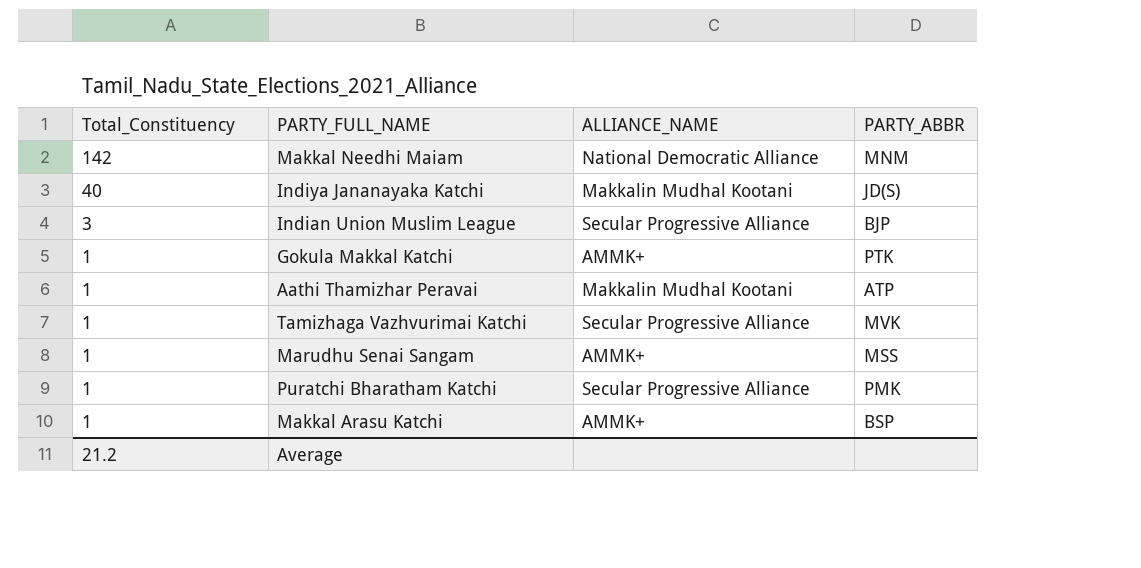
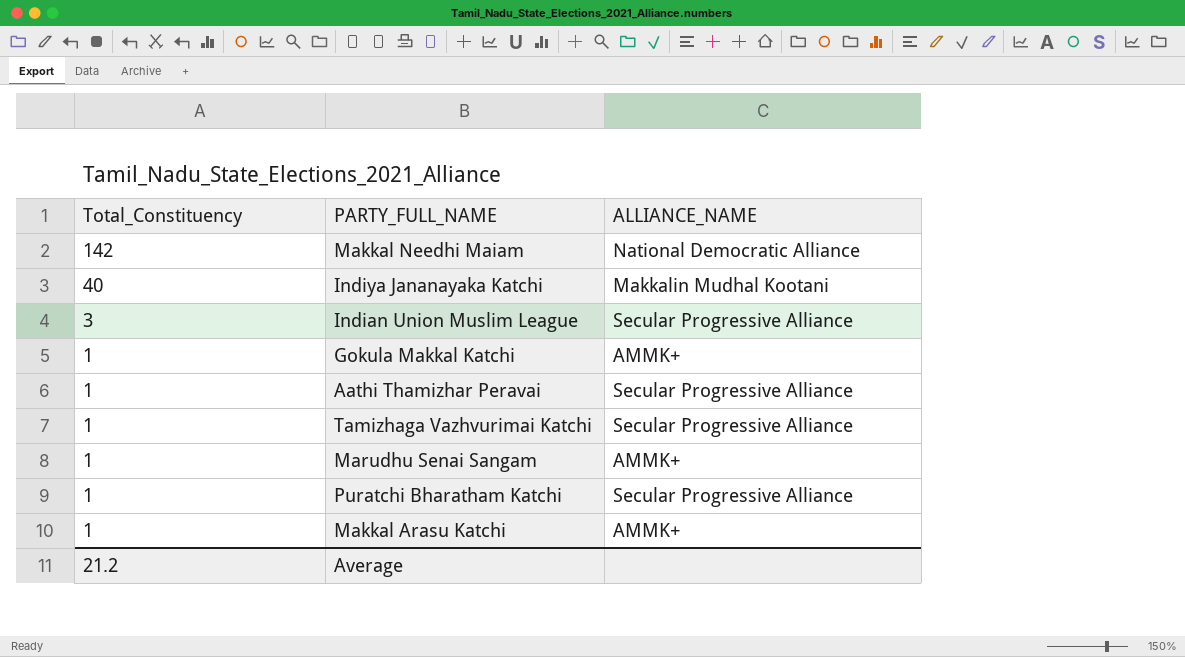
column PARTY_ABBR | position: 4 -> none
Aathi Thamizhar Peravai | ALLIANCE_NAME: Makkalin Mudhal Kootani -> Secular Progressive Alliance

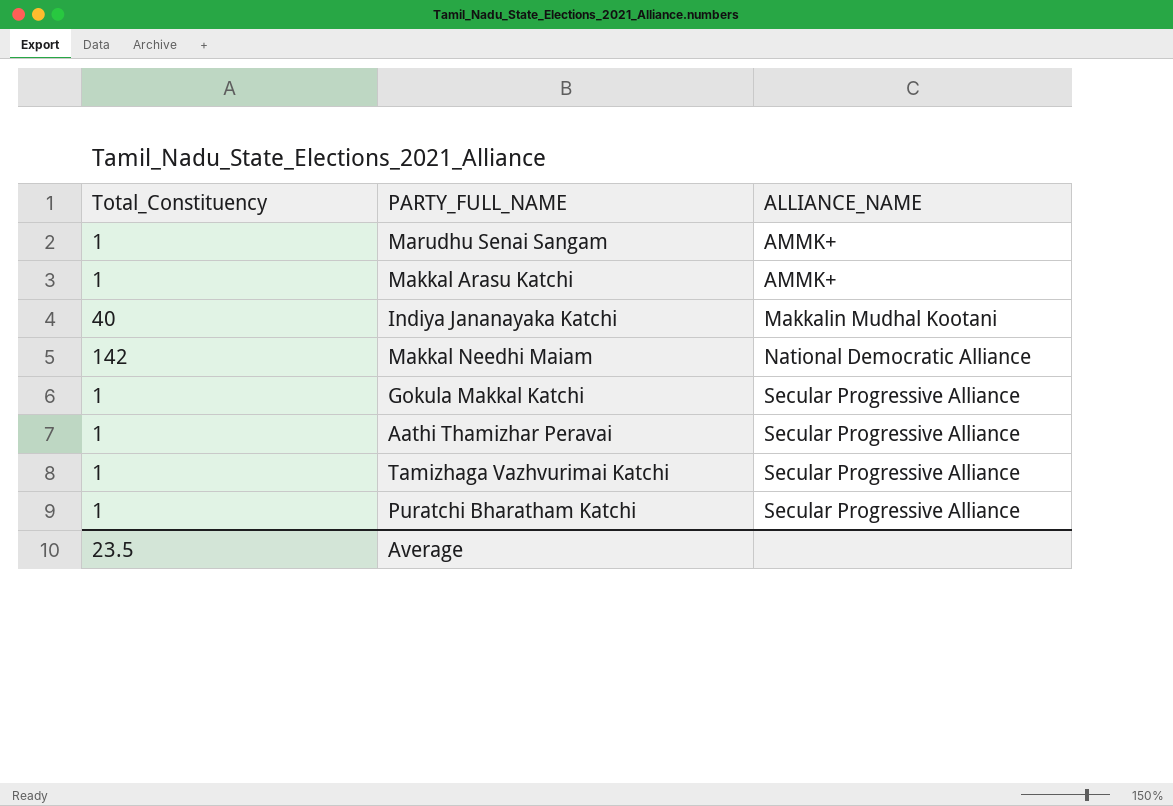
row order: Total_Constituency descending -> ALLIANCE_NAME ascending
row Indian Union Muslim League: 3 | Secular Progressive Alliance -> none
Gokula Makkal Katchi | ALLIANCE_NAME: AMMK+ -> Secular Progressive Alliance
Average | Total_Constituency: 21.2 -> 23.5

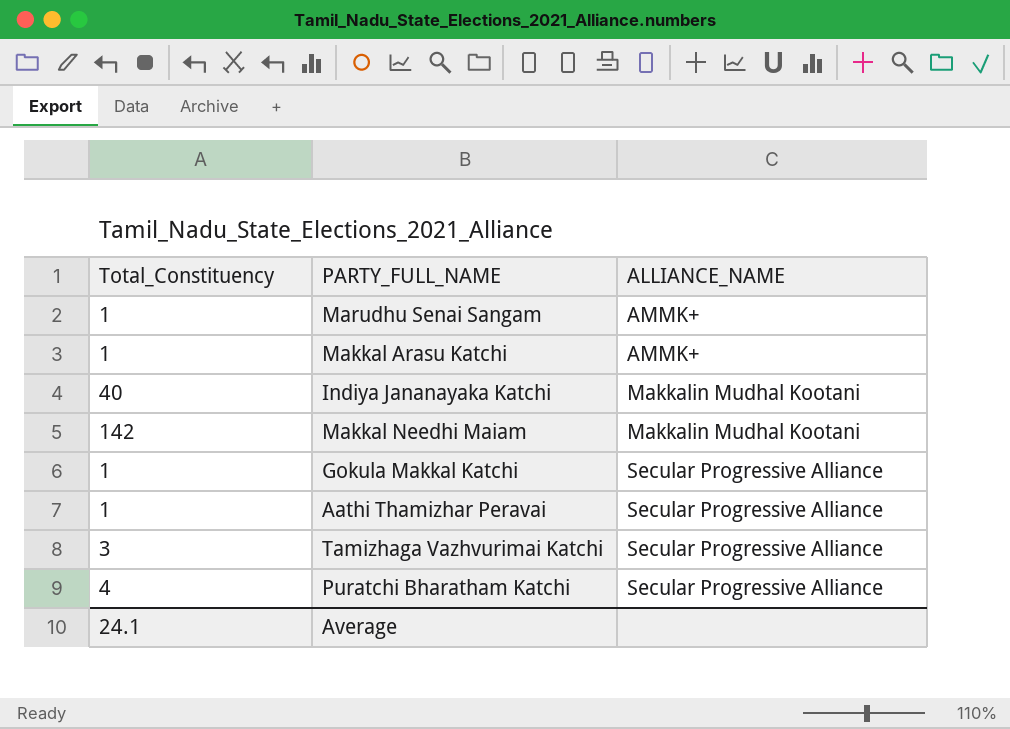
Makkal Needhi Maiam | ALLIANCE_NAME: National Democratic Alliance -> Makkalin Mudhal Kootani
Tamizhaga Vazhvurimai Katchi | Total_Constituency: 1 -> 3
Puratchi Bharatham Katchi | Total_Constituency: 1 -> 4
Average | Total_Constituency: 23.5 -> 24.1

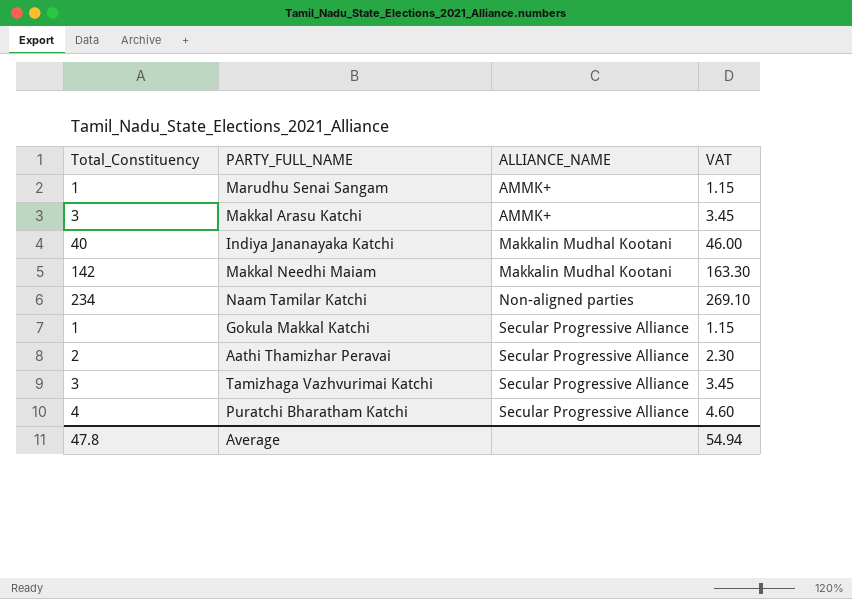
column VAT | formula: none -> [Total_Constituency] * 1.15
Makkal Arasu Katchi | Total_Constituency: 1 -> 3
row Naam Tamilar Katchi: none -> 234 | Non-aligned parties | 269.10
Aathi Thamizhar Peravai | Total_Constituency: 1 -> 2
Average | Total_Constituency: 24.1 -> 47.8

